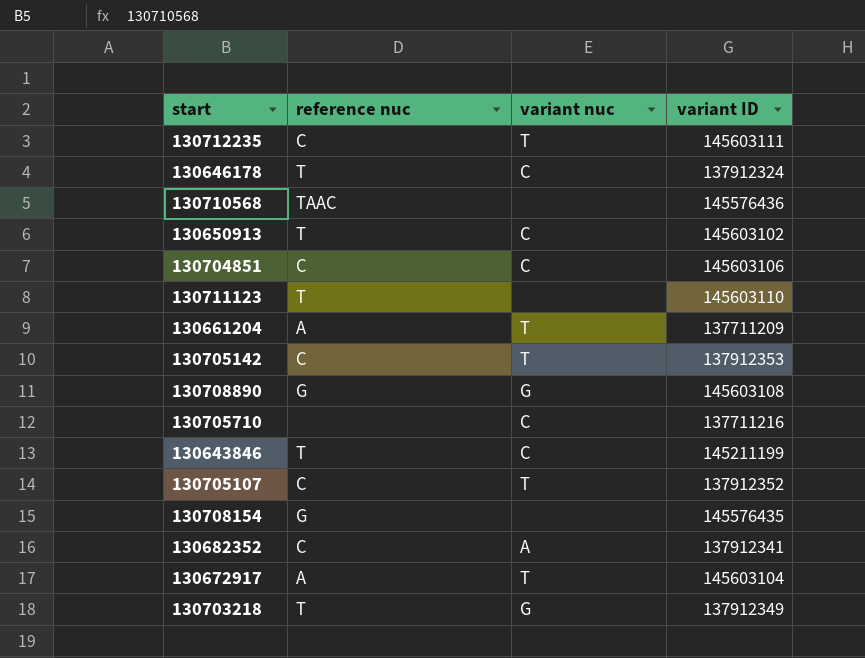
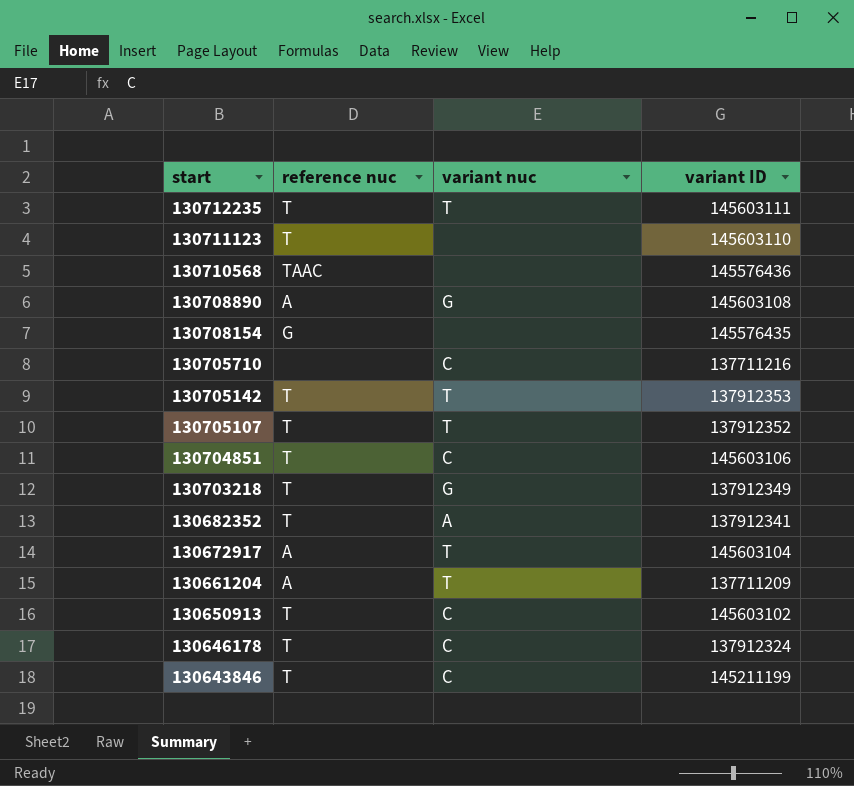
row order: none -> start descending
130712235 | reference nuc: C -> T
130708890 | reference nuc: G -> A
130705142 | reference nuc: C -> T
130705107 | reference nuc: C -> T
130704851 | reference nuc: C -> T
130682352 | reference nuc: C -> T

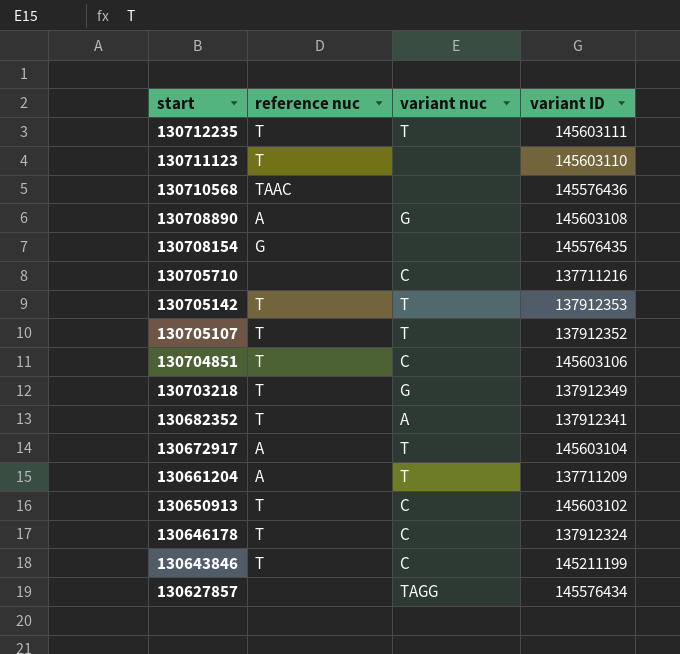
row 130627857: none -> none | TAGG | 145576434

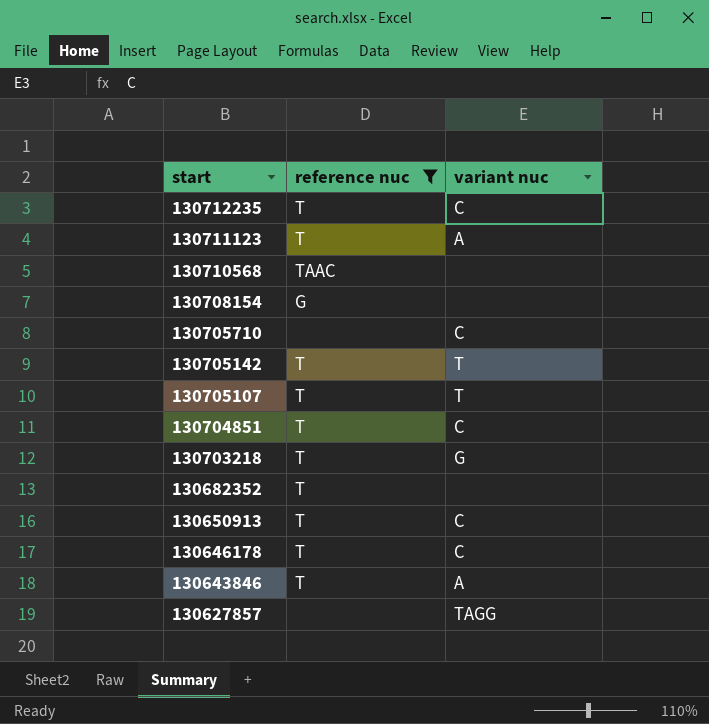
filter: none -> reference nuc != A
column variant ID | position: 4 -> none
130712235 | variant nuc: T -> C
130711123 | variant nuc: none -> A
130682352 | variant nuc: A -> none
130643846 | variant nuc: C -> A

